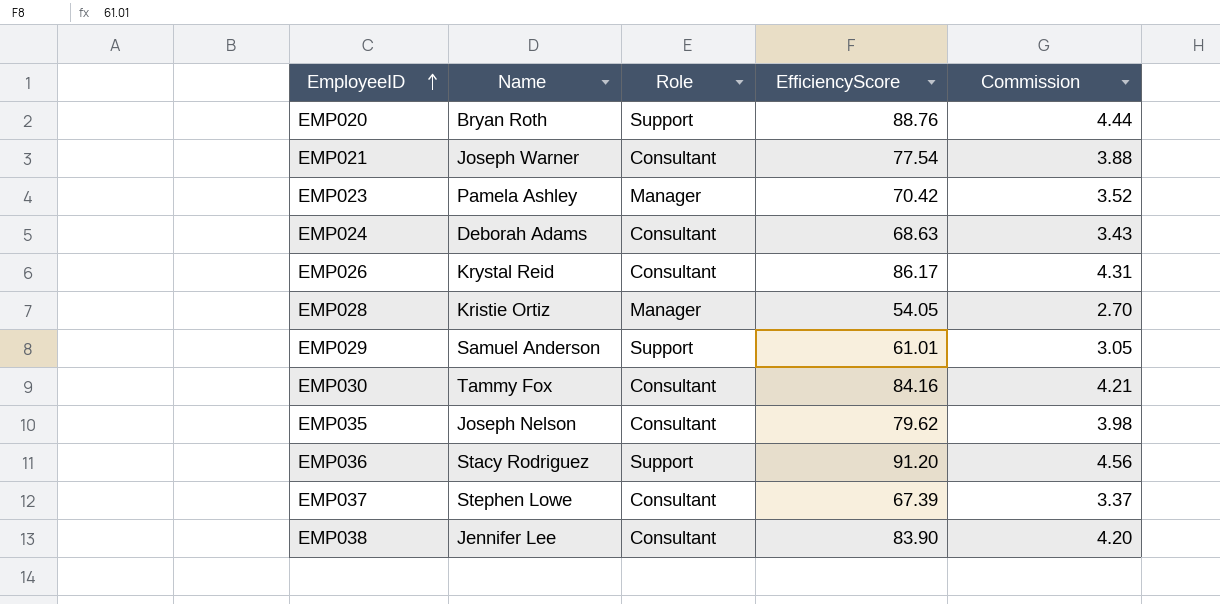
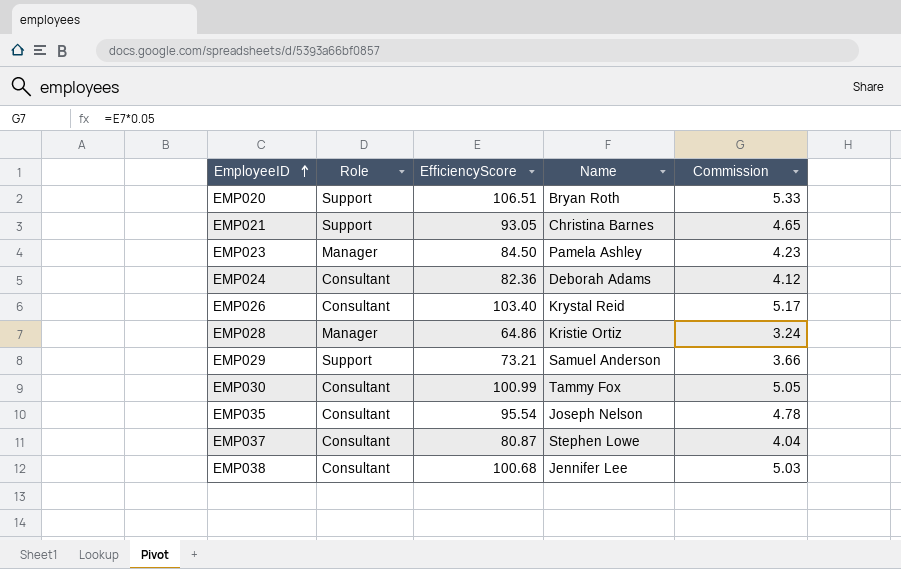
column Name | position: 2 -> 4
row EMP036: Stacy Rodriguez | Support | 91.20 | 4.56 -> none
EMP020 | EfficiencyScore: 88.76 -> 106.51
EMP020 | Commission: 4.44 -> 5.33
EMP021 | Role: Consultant -> Support
EMP021 | EfficiencyScore: 77.54 -> 93.05
EMP021 | Name: Joseph Warner -> Christina Barnes
EMP021 | Commission: 3.88 -> 4.65
EMP023 | EfficiencyScore: 70.42 -> 84.50
EMP023 | Commission: 3.52 -> 4.23
EMP024 | EfficiencyScore: 68.63 -> 82.36
EMP024 | Commission: 3.43 -> 4.12
EMP026 | EfficiencyScore: 86.17 -> 103.40
EMP026 | Commission: 4.31 -> 5.17
EMP028 | EfficiencyScore: 54.05 -> 64.86
EMP028 | Commission: 2.70 -> 3.24
EMP029 | EfficiencyScore: 61.01 -> 73.21
EMP029 | Commission: 3.05 -> 3.66
EMP030 | EfficiencyScore: 84.16 -> 100.99
EMP030 | Commission: 4.21 -> 5.05
EMP035 | EfficiencyScore: 79.62 -> 95.54
EMP035 | Commission: 3.98 -> 4.78
EMP037 | EfficiencyScore: 67.39 -> 80.87
EMP037 | Commission: 3.37 -> 4.04
EMP038 | EfficiencyScore: 83.90 -> 100.68
EMP038 | Commission: 4.20 -> 5.03

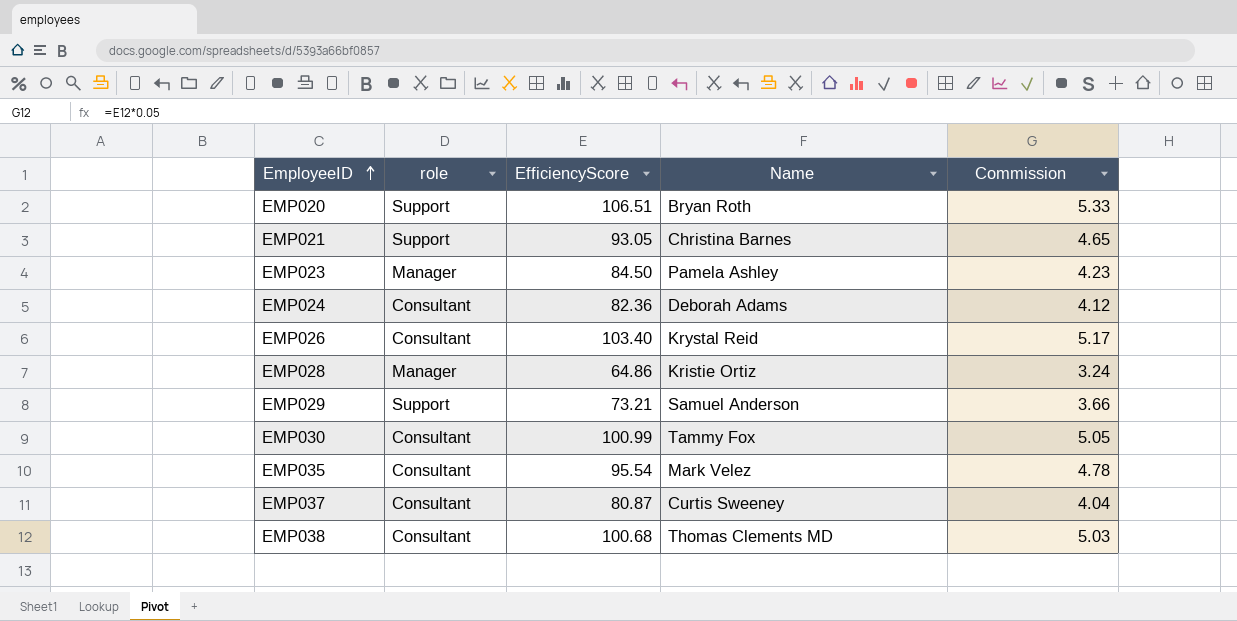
column name: Role -> role
EMP035 | Name: Joseph Nelson -> Mark Velez
EMP037 | Name: Stephen Lowe -> Curtis Sweeney
EMP038 | Name: Jennifer Lee -> Thomas Clements MD

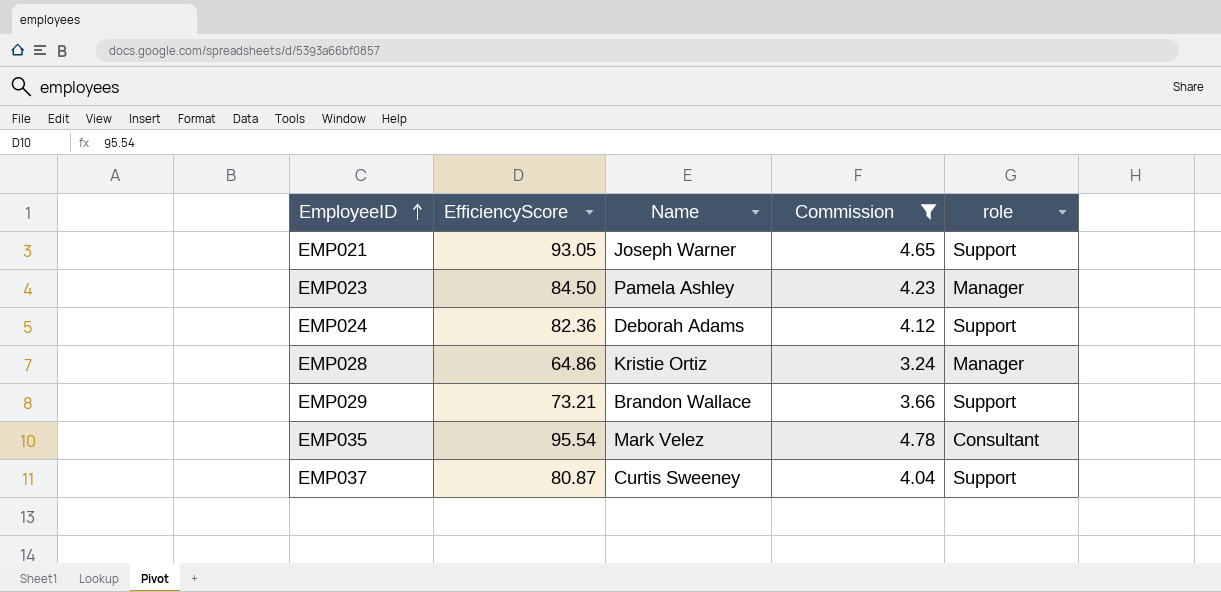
filter: none -> Commission <= 4.78
column role | position: 2 -> 5
EMP021 | Name: Christina Barnes -> Joseph Warner
EMP024 | role: Consultant -> Support
EMP029 | Name: Samuel Anderson -> Brandon Wallace
EMP037 | role: Consultant -> Support

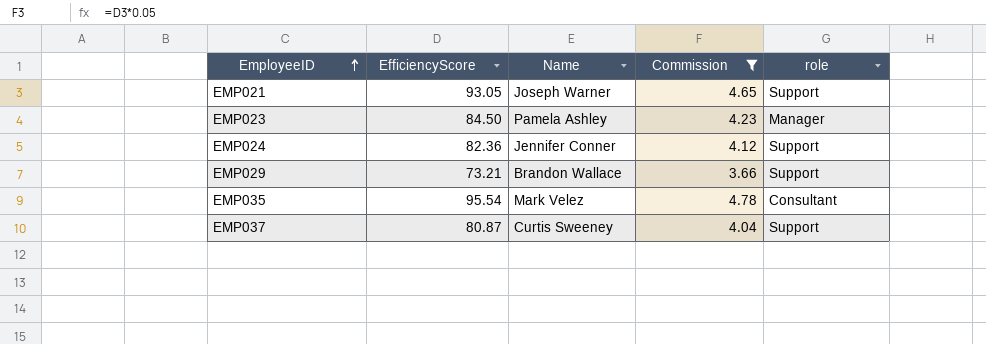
row EMP028: 64.86 | Kristie Ortiz | 3.24 | Manager -> none
EMP024 | Name: Deborah Adams -> Jennifer Conner

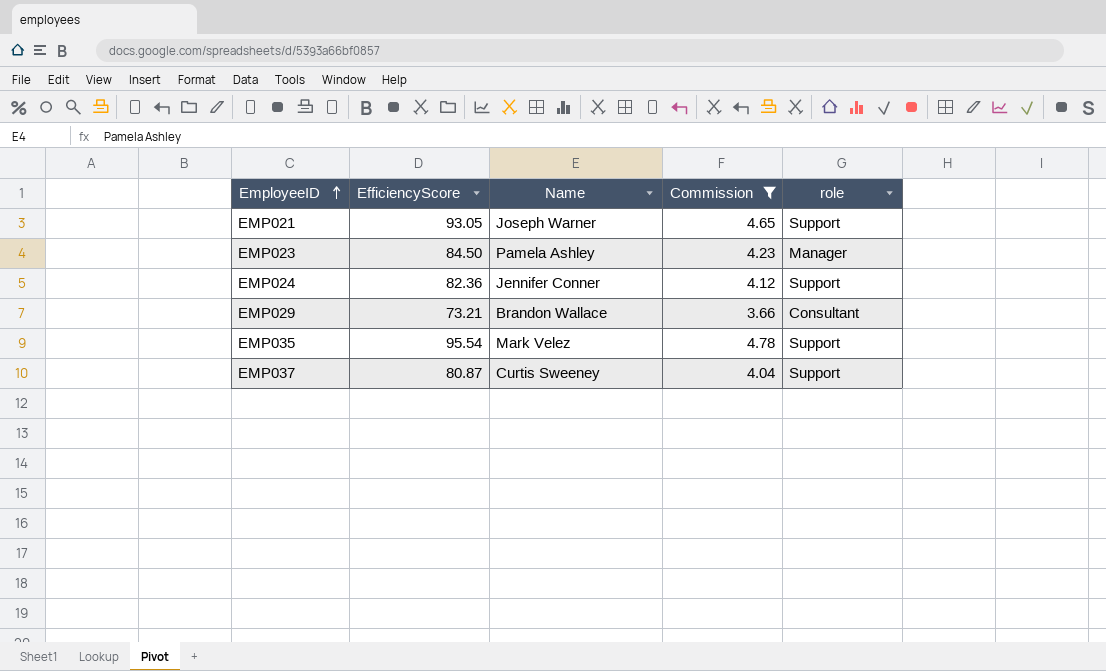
EMP029 | role: Support -> Consultant
EMP035 | role: Consultant -> Support

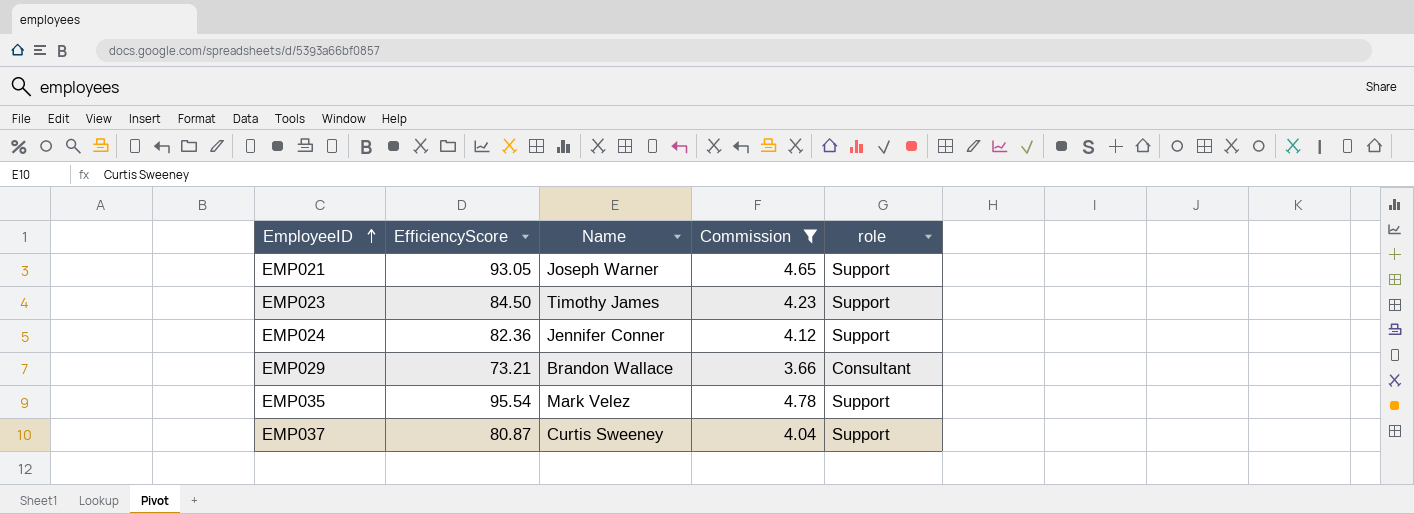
EMP023 | Name: Pamela Ashley -> Timothy James
EMP023 | role: Manager -> Support

